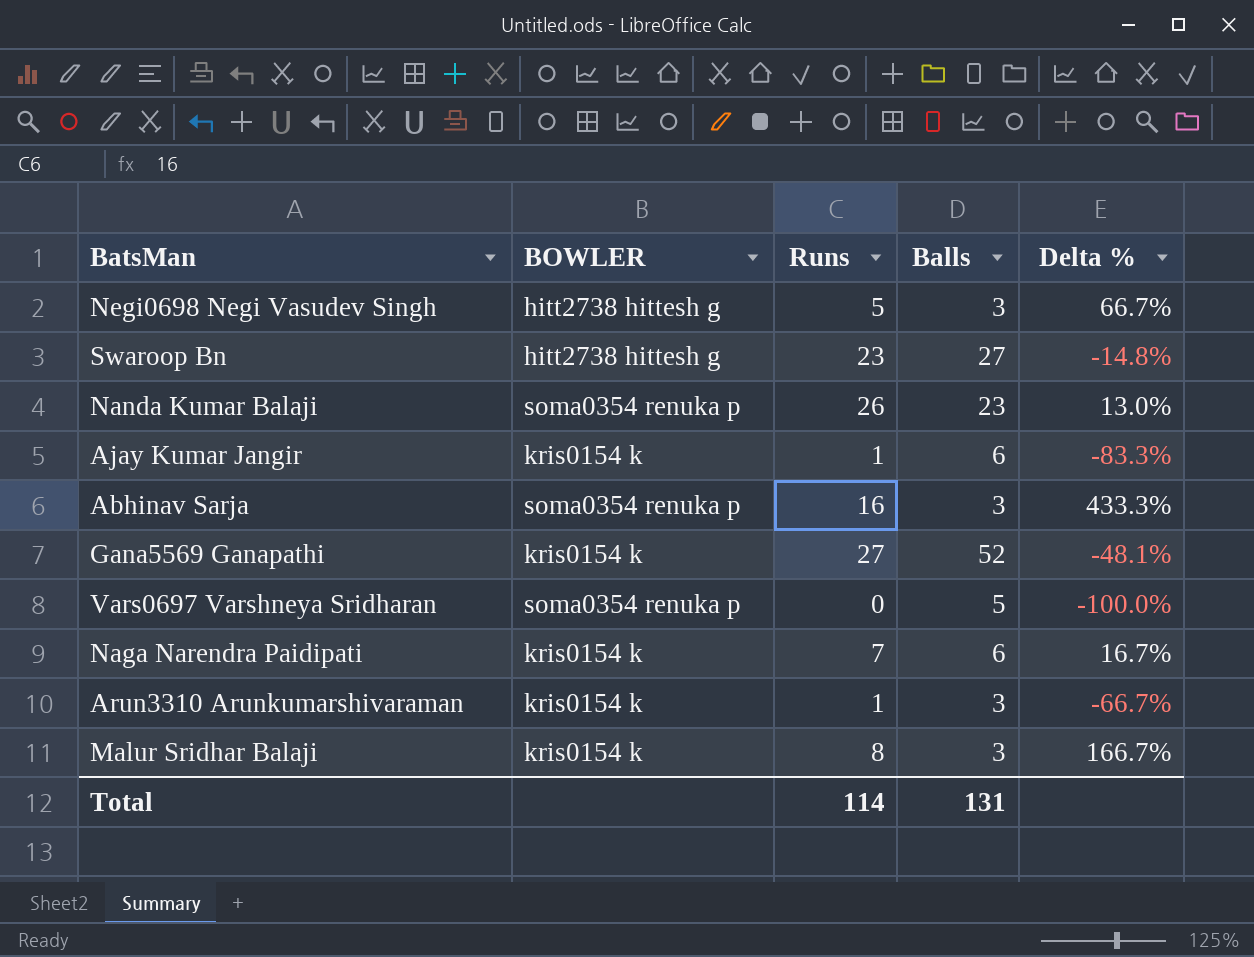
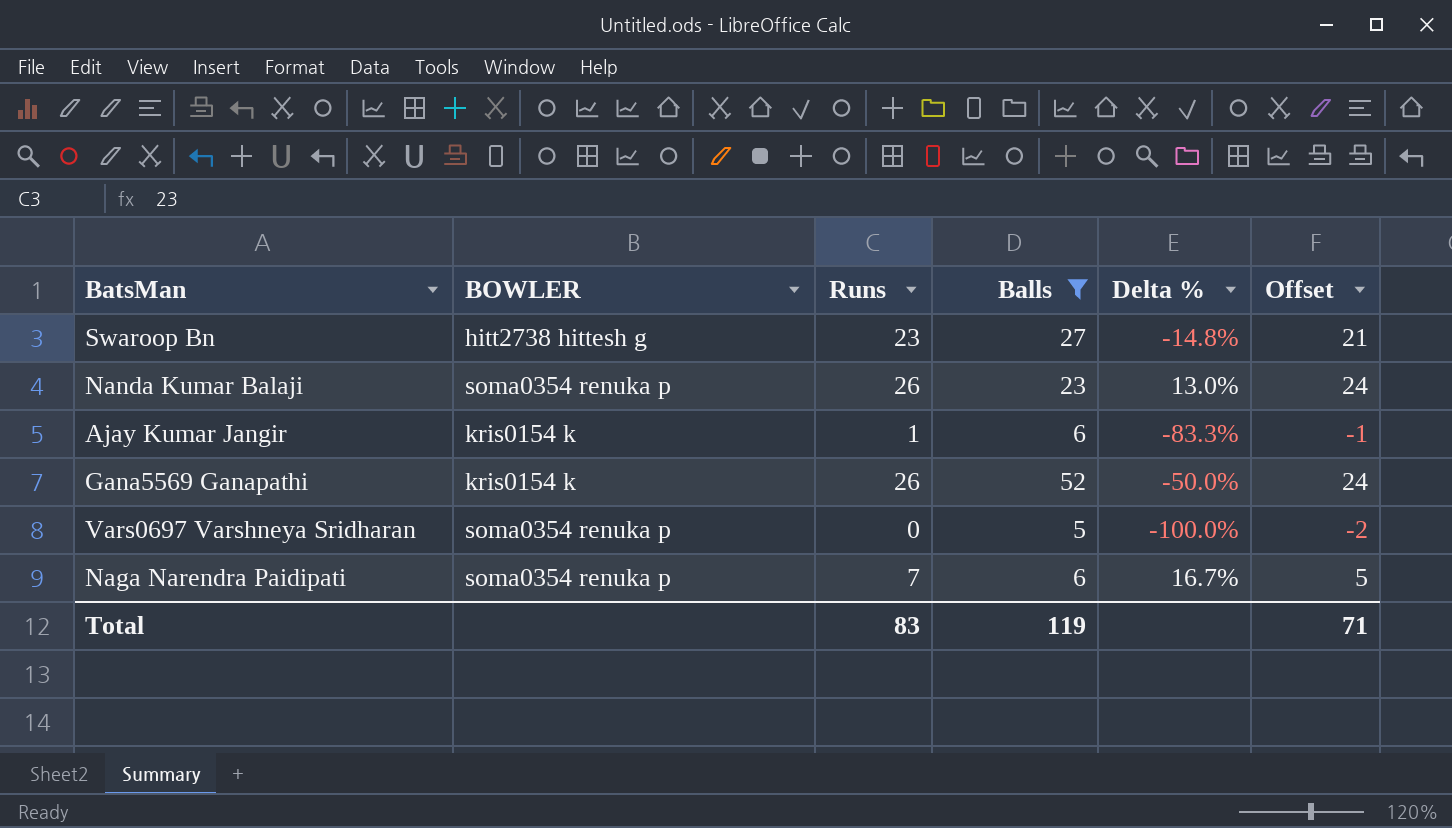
filter: none -> Balls != 3
column Offset | formula: none -> [Runs] - 2
Gana5569 Ganapathi | Runs: 27 -> 26
Gana5569 Ganapathi | Delta %: -48.1% -> -50.0%
Naga Narendra Paidipati | BOWLER: kris0154 k -> soma0354 renuka p
Total | Runs: 114 -> 83
Total | Balls: 131 -> 119

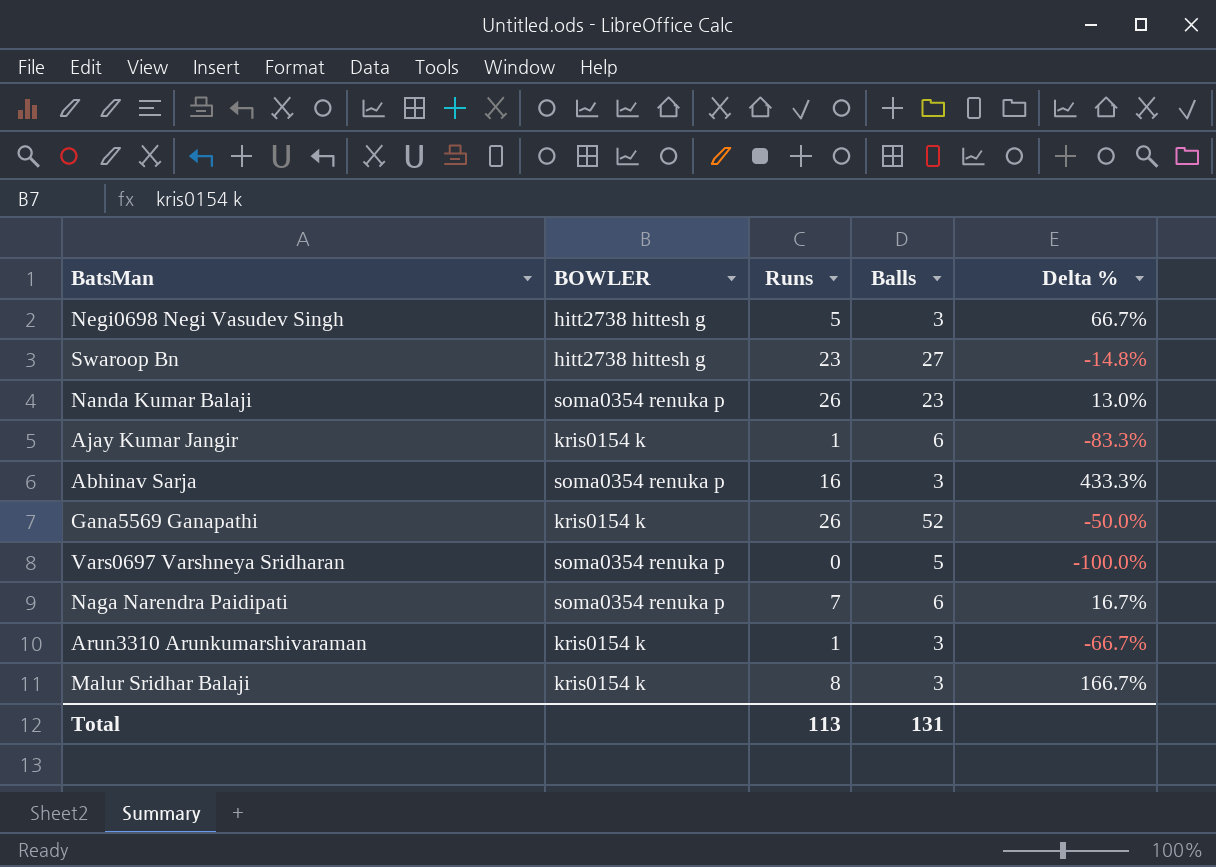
filter: Balls != 3 -> none
column Offset | formula: [Runs] - 2 -> none
Total | Runs: 83 -> 113
Total | Balls: 119 -> 131

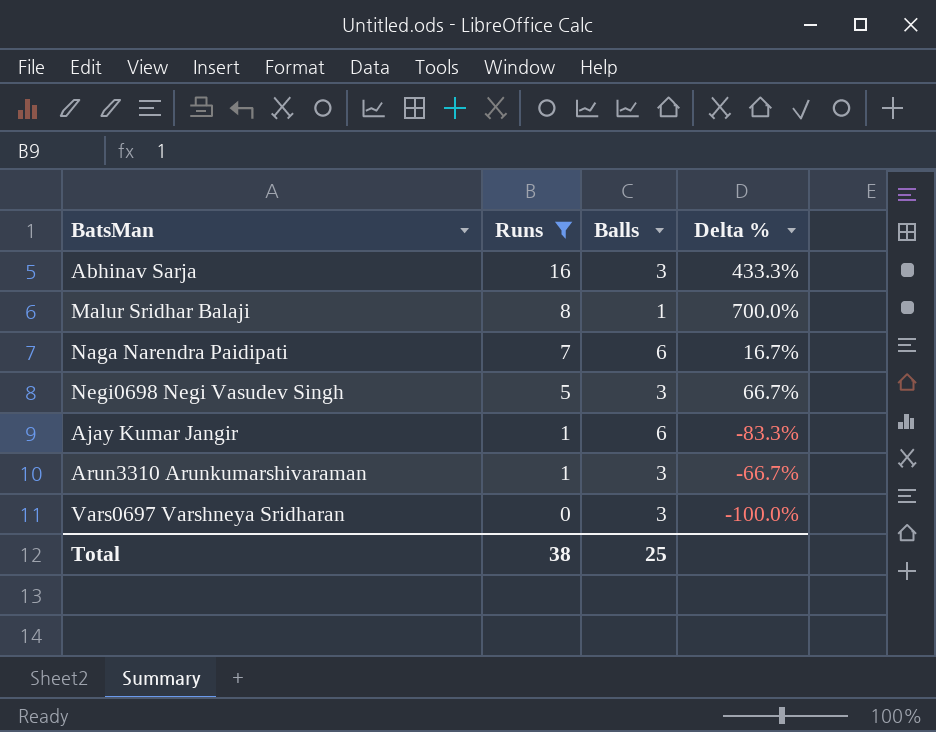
filter: none -> Runs <= 16
row order: none -> Runs descending
column BOWLER | position: 2 -> none
Malur Sridhar Balaji | Balls: 3 -> 1
Malur Sridhar Balaji | Delta %: 166.7% -> 700.0%
Vars0697 Varshneya Sridharan | Balls: 5 -> 3
Total | Runs: 113 -> 38
Total | Balls: 131 -> 25

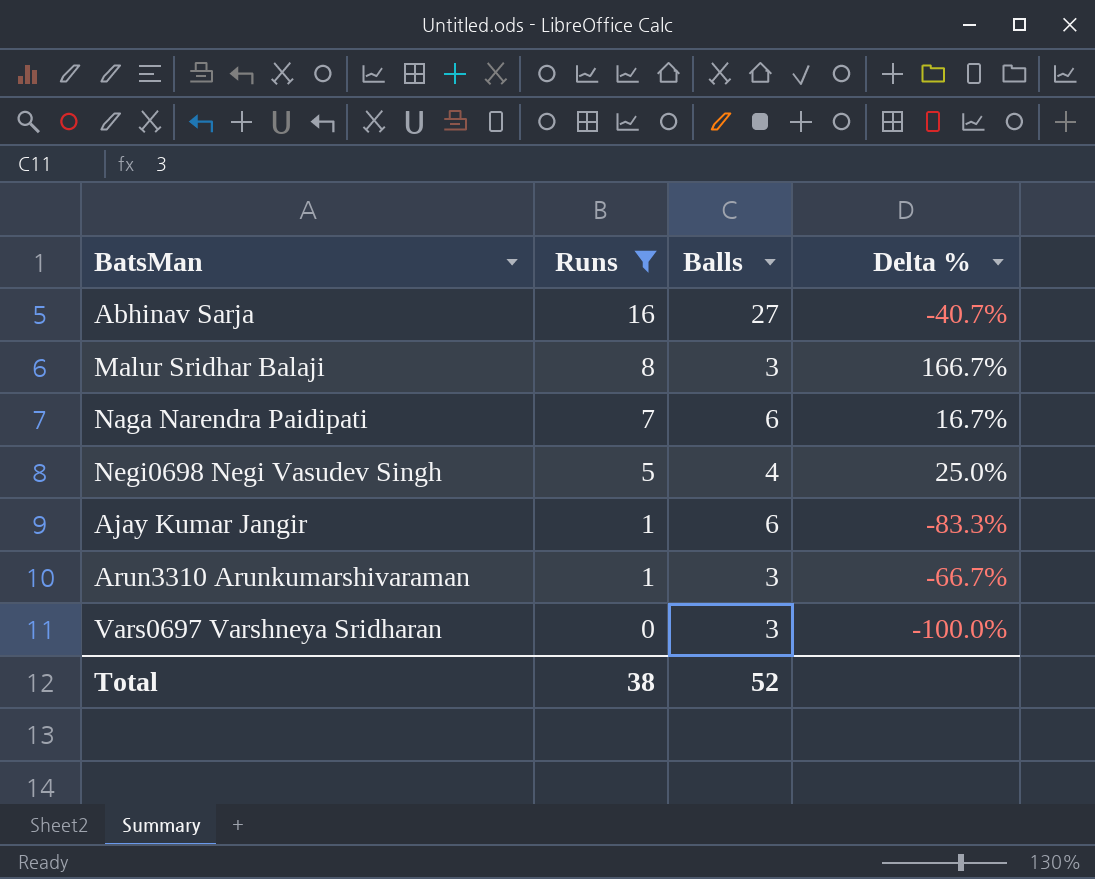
Abhinav Sarja | Balls: 3 -> 27
Abhinav Sarja | Delta %: 433.3% -> -40.7%
Malur Sridhar Balaji | Balls: 1 -> 3
Malur Sridhar Balaji | Delta %: 700.0% -> 166.7%
Negi0698 Negi Vasudev Singh | Balls: 3 -> 4
Negi0698 Negi Vasudev Singh | Delta %: 66.7% -> 25.0%
Total | Balls: 25 -> 52

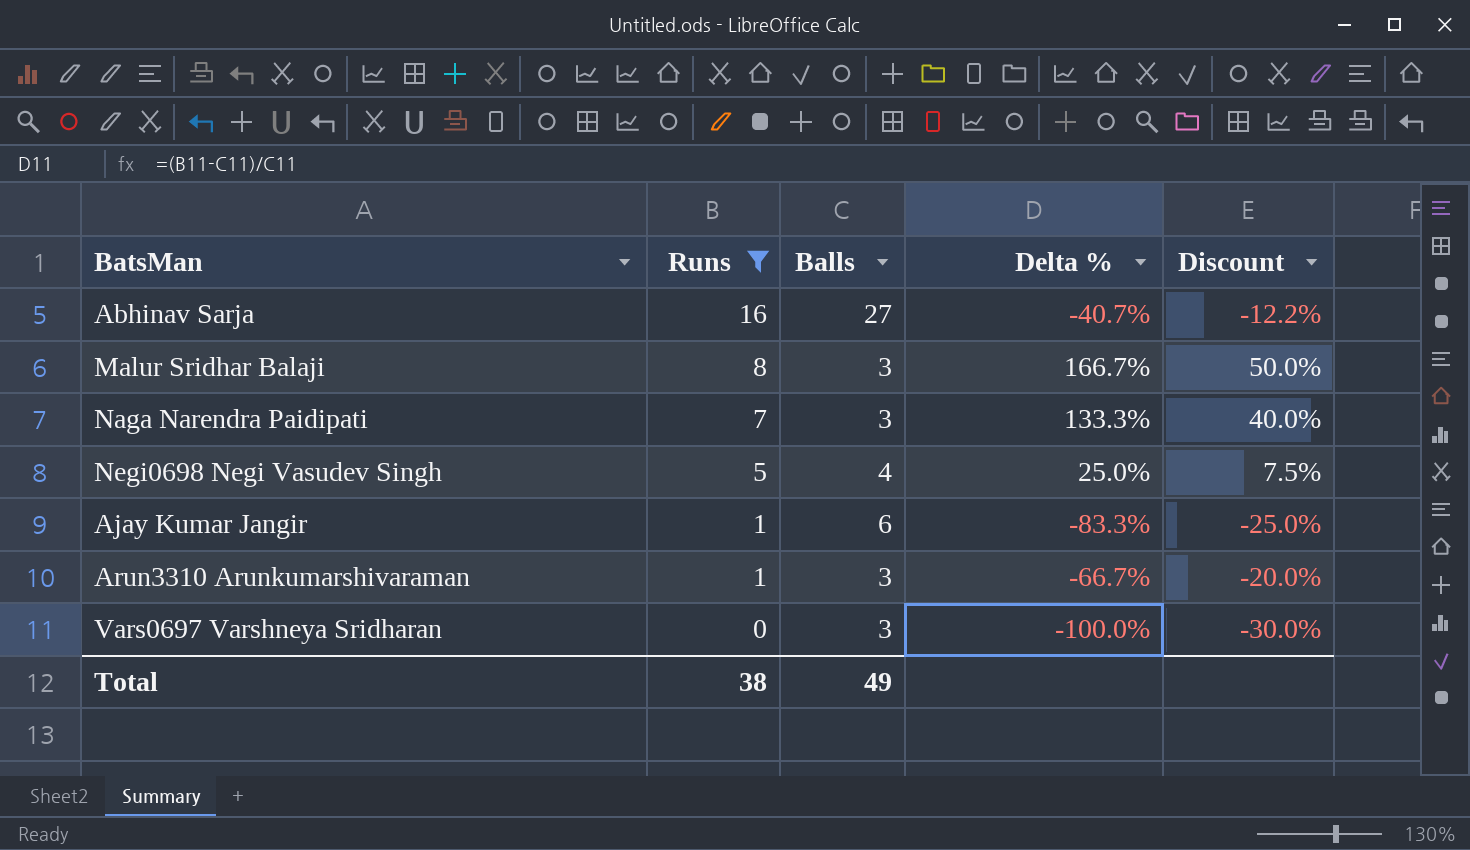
column Discount | formula: none -> [Delta %] * 0.3
Naga Narendra Paidipati | Balls: 6 -> 3
Naga Narendra Paidipati | Delta %: 16.7% -> 133.3%
Total | Balls: 52 -> 49

